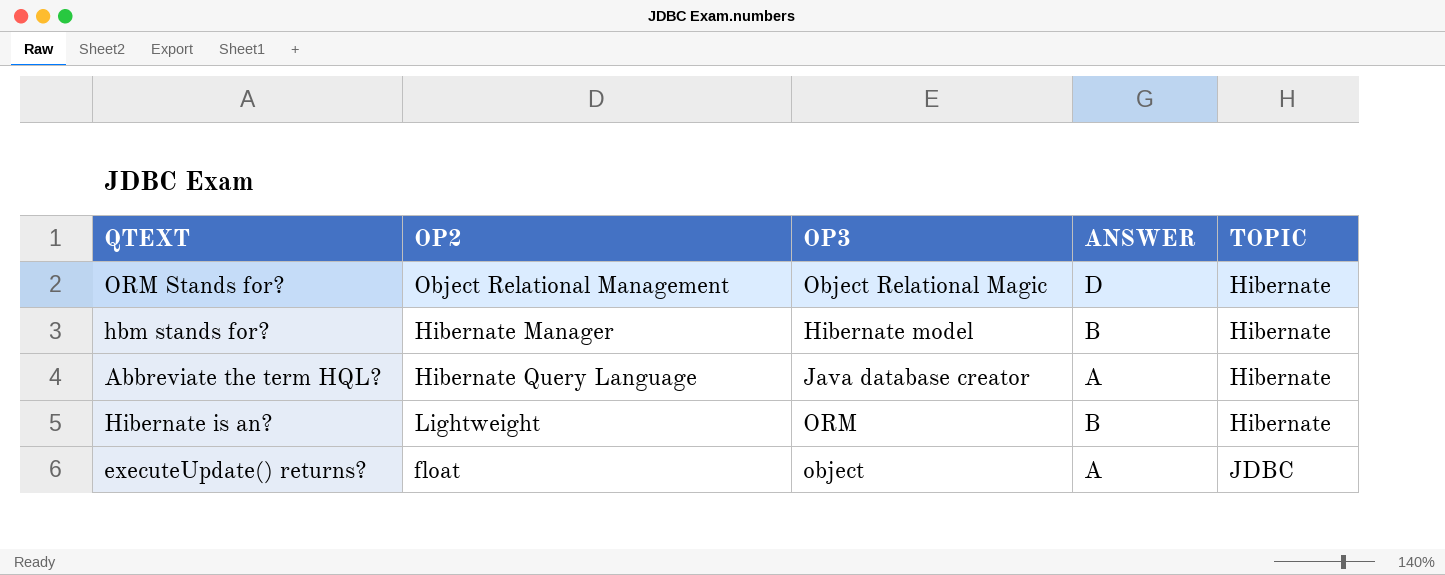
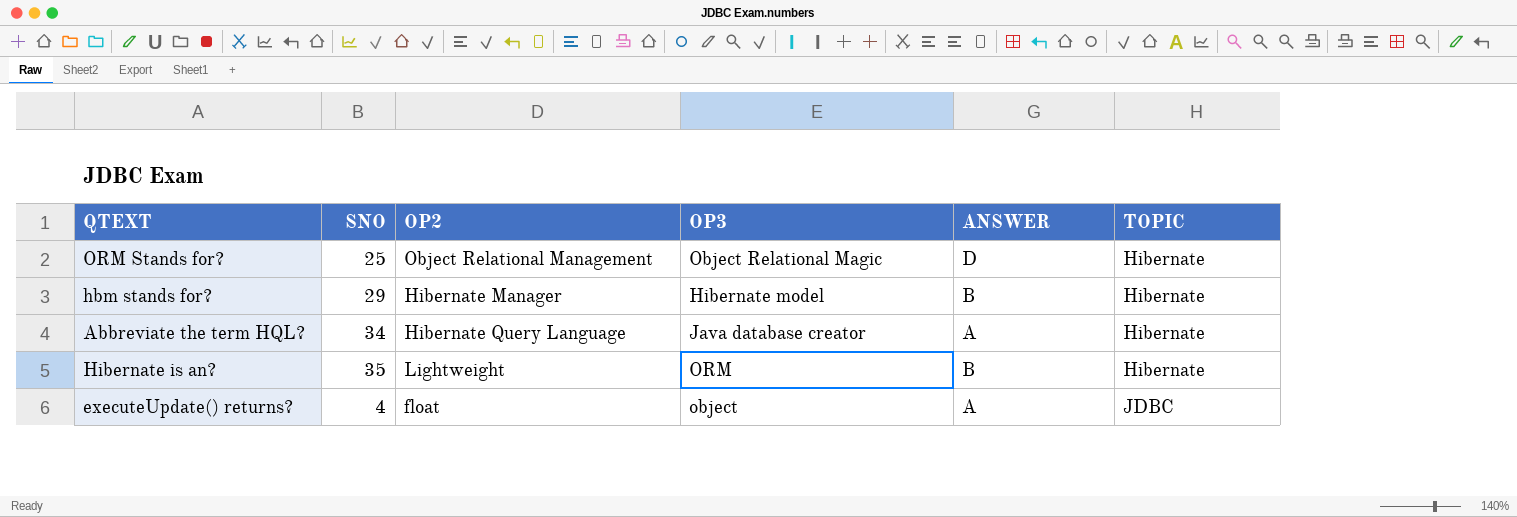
column SNO | position: none -> 2

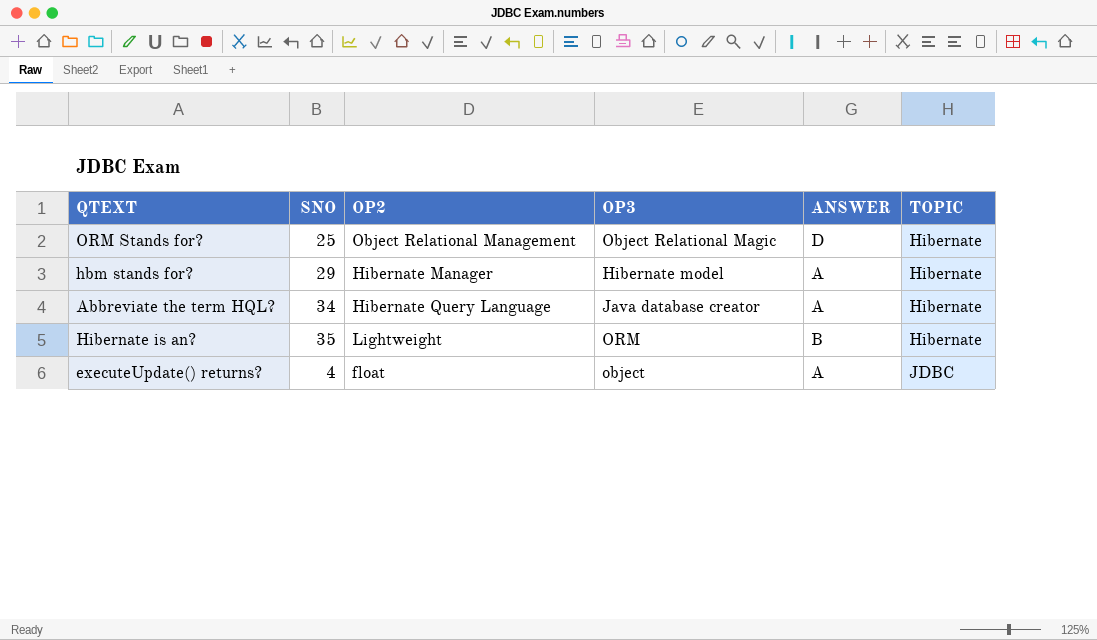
hbm stands for? | ANSWER: B -> A

